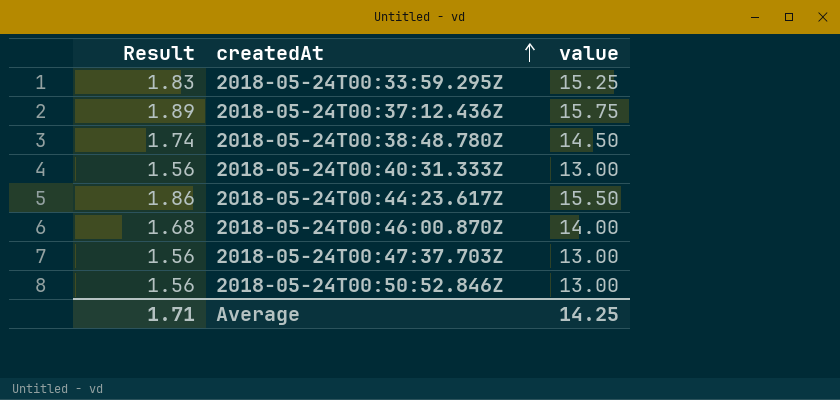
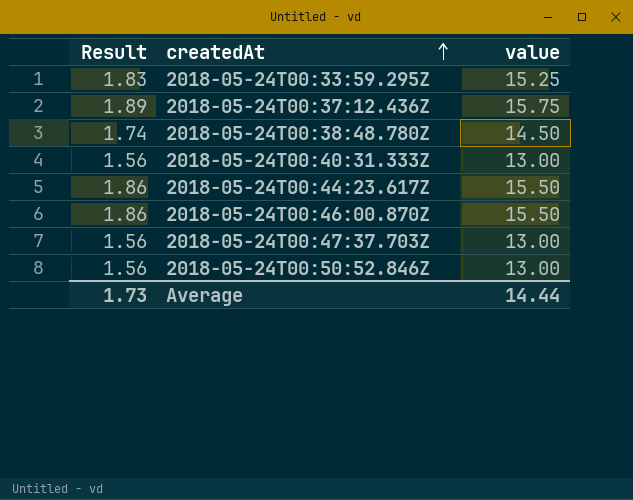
2018-05-24T00:46:00.870Z | Result: 1.68 -> 1.86
2018-05-24T00:46:00.870Z | value: 14.00 -> 15.50
Average | Result: 1.71 -> 1.73
Average | value: 14.25 -> 14.44

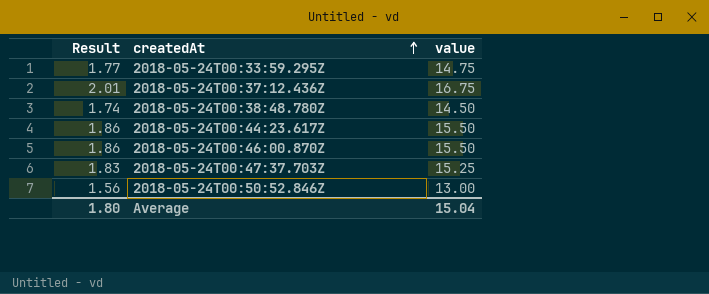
row 2018-05-24T00:40:31.333Z: 1.56 | 13.00 -> none
2018-05-24T00:33:59.295Z | Result: 1.83 -> 1.77
2018-05-24T00:33:59.295Z | value: 15.25 -> 14.75
2018-05-24T00:37:12.436Z | Result: 1.89 -> 2.01
2018-05-24T00:37:12.436Z | value: 15.75 -> 16.75
2018-05-24T00:47:37.703Z | Result: 1.56 -> 1.83
2018-05-24T00:47:37.703Z | value: 13.00 -> 15.25
Average | Result: 1.73 -> 1.80
Average | value: 14.44 -> 15.04

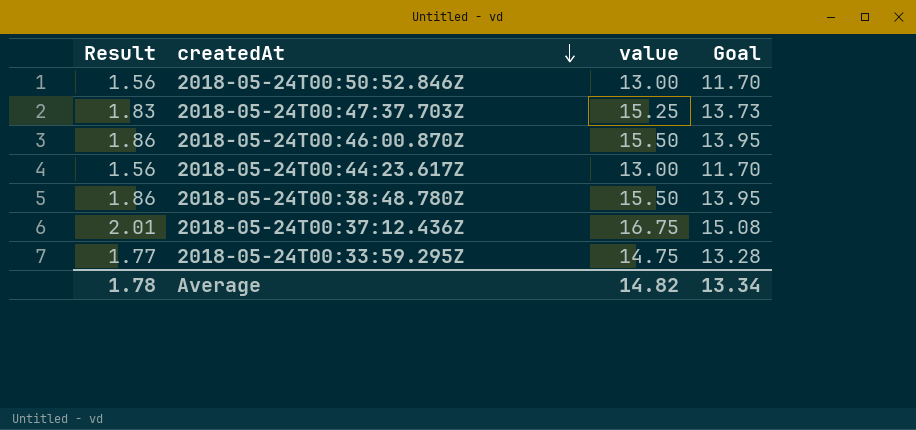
row order: createdAt ascending -> createdAt descending
column Goal | formula: none -> [value] * 0.9
2018-05-24T00:44:23.617Z | Result: 1.86 -> 1.56
2018-05-24T00:44:23.617Z | value: 15.50 -> 13.00
2018-05-24T00:38:48.780Z | Result: 1.74 -> 1.86
2018-05-24T00:38:48.780Z | value: 14.50 -> 15.50
Average | Result: 1.80 -> 1.78
Average | value: 15.04 -> 14.82

